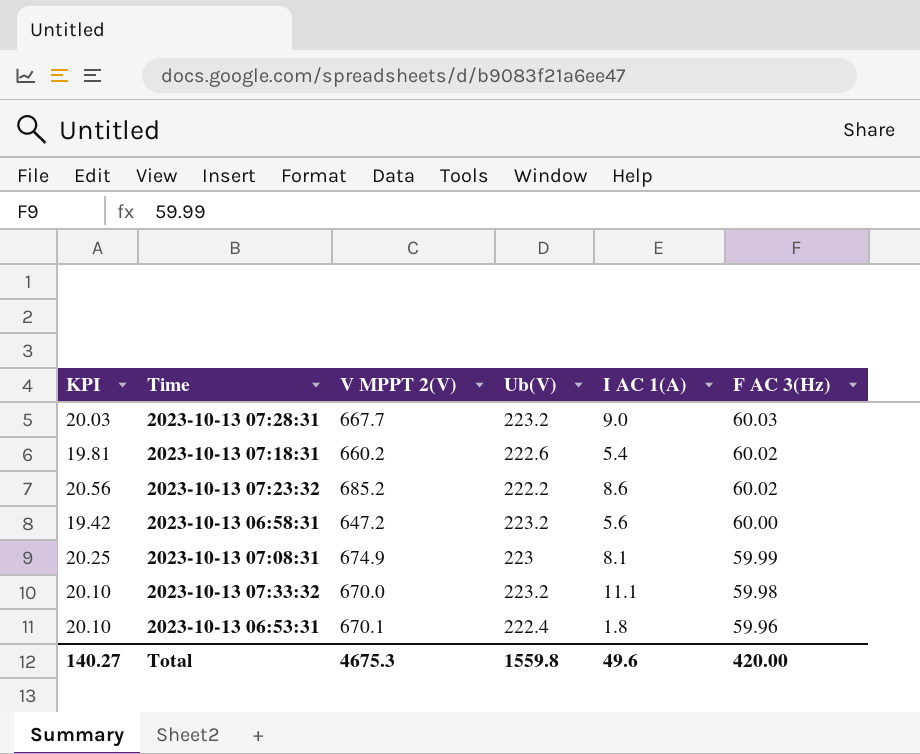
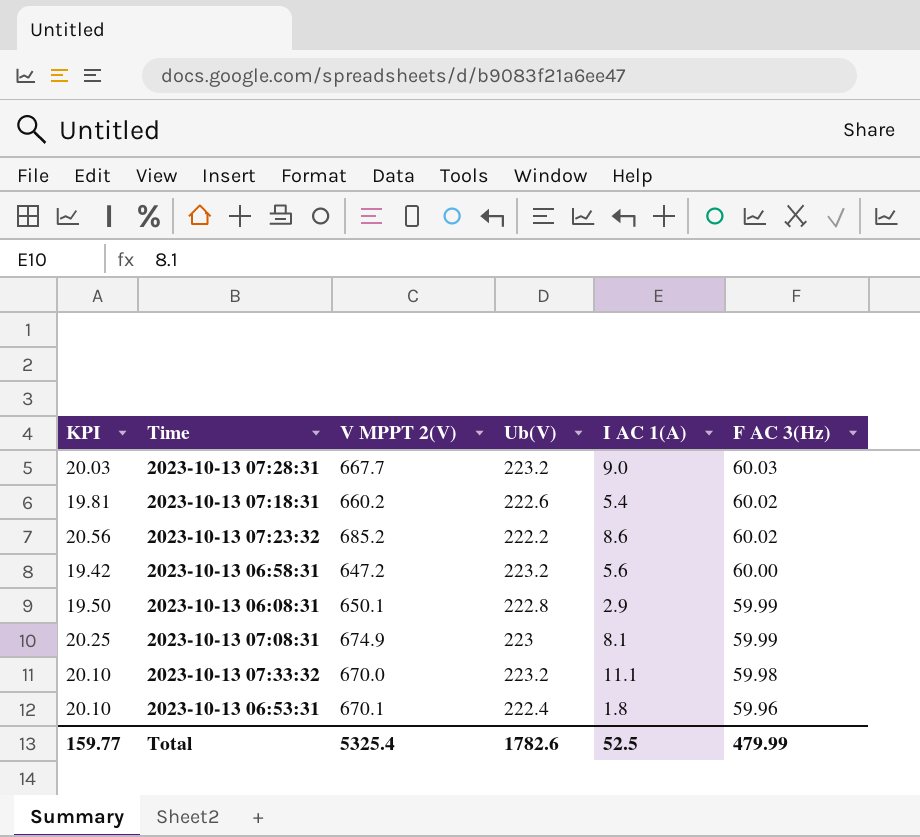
row 2023-10-13 06:08:31: none -> 19.50 | 650.1 | 222.8 | 2.9 | 59.99
Total | KPI: 140.27 -> 159.77
Total | V MPPT 2(V): 4675.3 -> 5325.4
Total | Ub(V): 1559.8 -> 1782.6
Total | I AC 1(A): 49.6 -> 52.5
Total | F AC 3(Hz): 420.00 -> 479.99

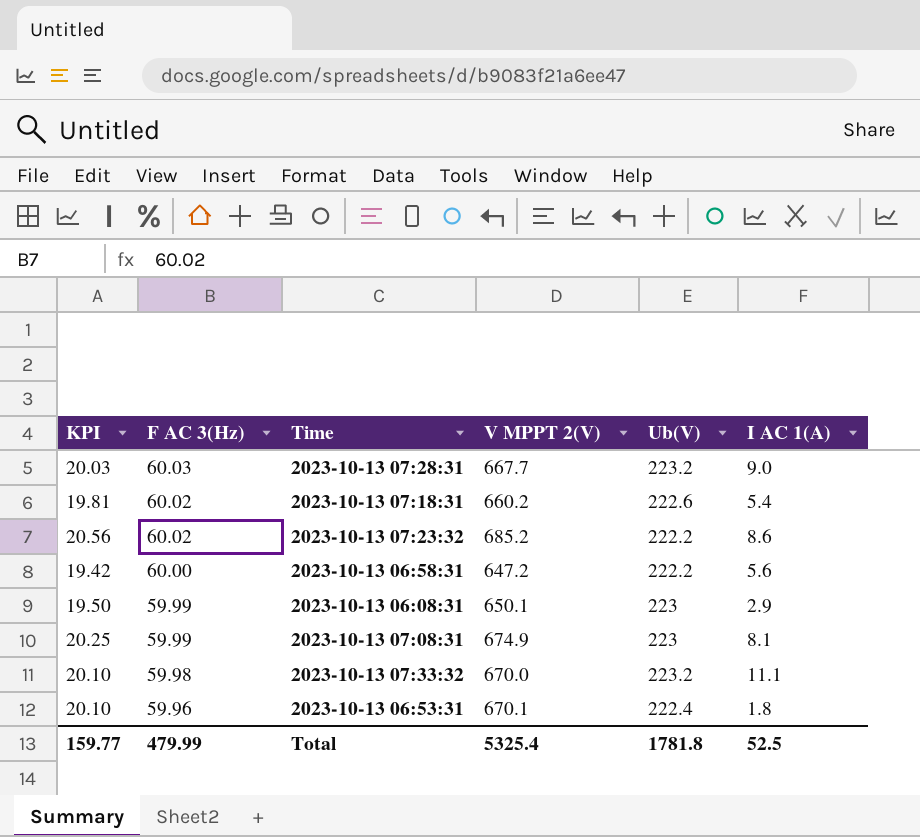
column F AC 3(Hz) | position: 6 -> 2
2023-10-13 06:58:31 | Ub(V): 223.2 -> 222.2
2023-10-13 06:08:31 | Ub(V): 222.8 -> 223
Total | Ub(V): 1782.6 -> 1781.8

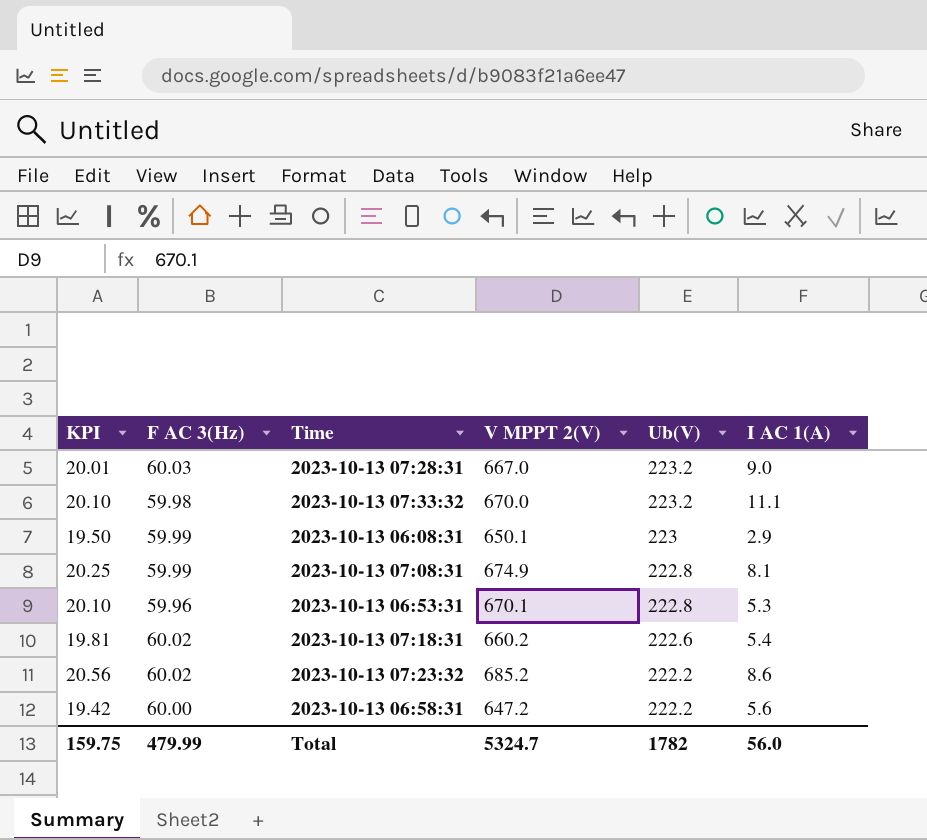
row order: F AC 3(Hz) descending -> Ub(V) descending
2023-10-13 07:28:31 | KPI: 20.03 -> 20.01
2023-10-13 07:28:31 | V MPPT 2(V): 667.7 -> 667.0
2023-10-13 07:08:31 | Ub(V): 223 -> 222.8
2023-10-13 06:53:31 | Ub(V): 222.4 -> 222.8
2023-10-13 06:53:31 | I AC 1(A): 1.8 -> 5.3
Total | KPI: 159.77 -> 159.75
Total | V MPPT 2(V): 5325.4 -> 5324.7
Total | Ub(V): 1781.8 -> 1782
Total | I AC 1(A): 52.5 -> 56.0

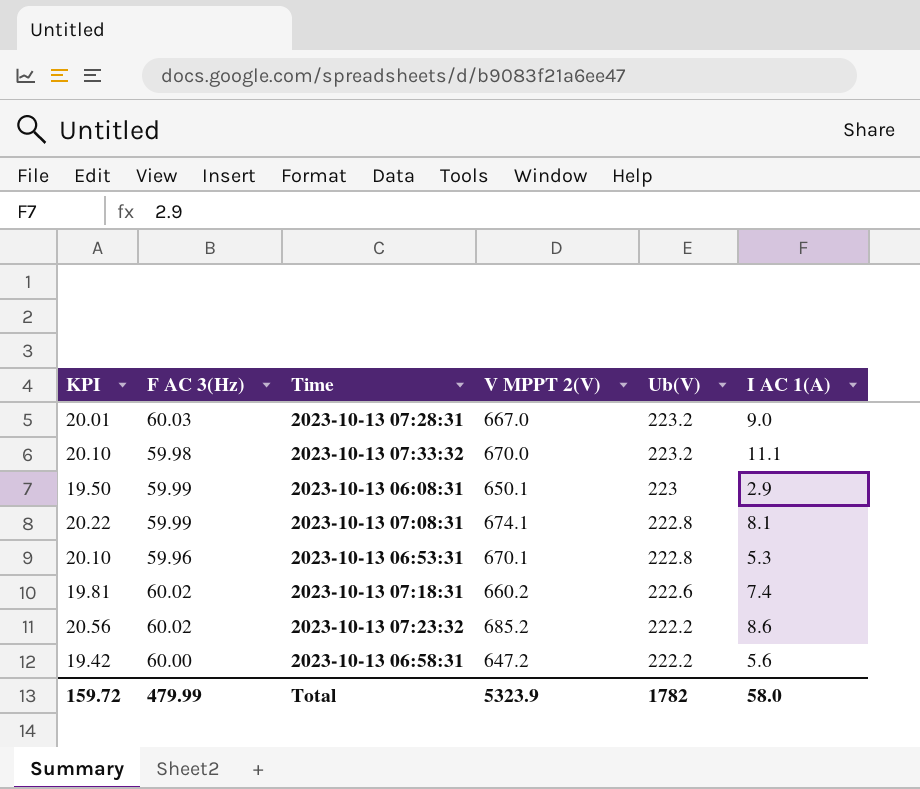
2023-10-13 07:08:31 | KPI: 20.25 -> 20.22
2023-10-13 07:08:31 | V MPPT 2(V): 674.9 -> 674.1
2023-10-13 07:18:31 | I AC 1(A): 5.4 -> 7.4
Total | KPI: 159.75 -> 159.72
Total | V MPPT 2(V): 5324.7 -> 5323.9
Total | I AC 1(A): 56.0 -> 58.0

